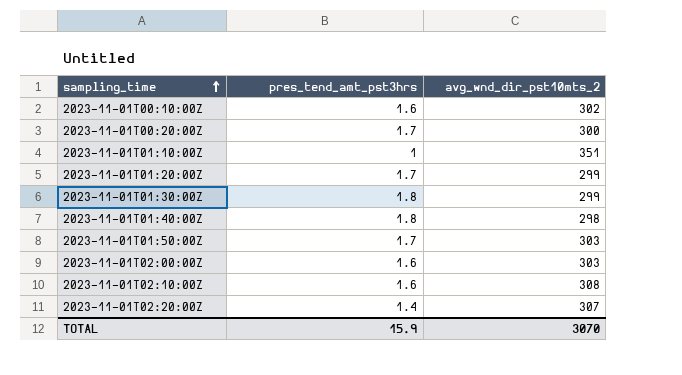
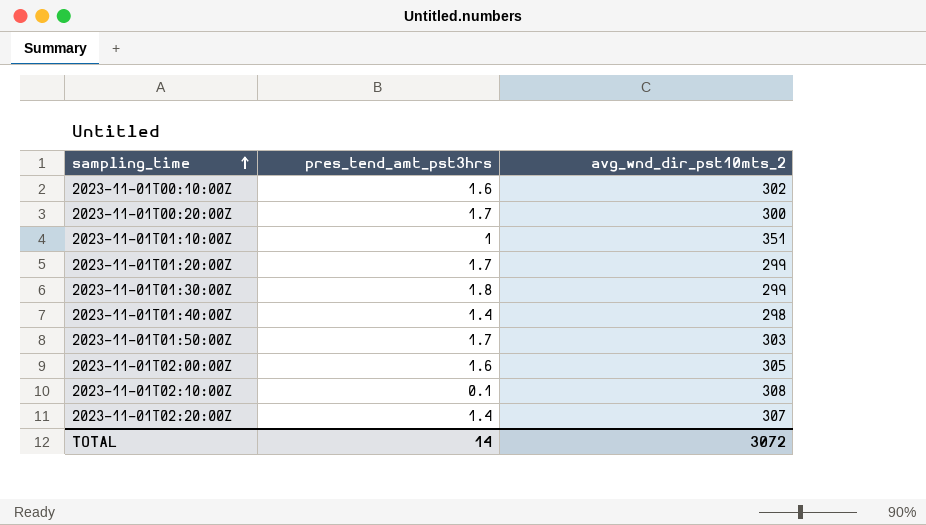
2023-11-01T01:40:00Z | pres_tend_amt_pst3hrs: 1.8 -> 1.4
2023-11-01T02:00:00Z | avg_wnd_dir_pst10mts_2: 303 -> 305
2023-11-01T02:10:00Z | pres_tend_amt_pst3hrs: 1.6 -> 0.1
TOTAL | pres_tend_amt_pst3hrs: 15.9 -> 14
TOTAL | avg_wnd_dir_pst10mts_2: 3070 -> 3072

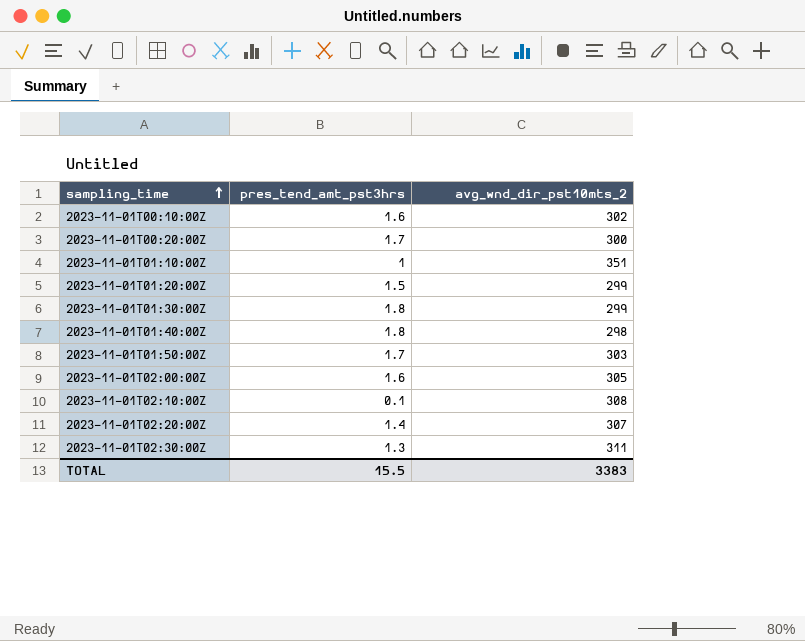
2023-11-01T01:20:00Z | pres_tend_amt_pst3hrs: 1.7 -> 1.5
2023-11-01T01:40:00Z | pres_tend_amt_pst3hrs: 1.4 -> 1.8
row 2023-11-01T02:30:00Z: none -> 1.3 | 311
TOTAL | pres_tend_amt_pst3hrs: 14 -> 15.5
TOTAL | avg_wnd_dir_pst10mts_2: 3072 -> 3383

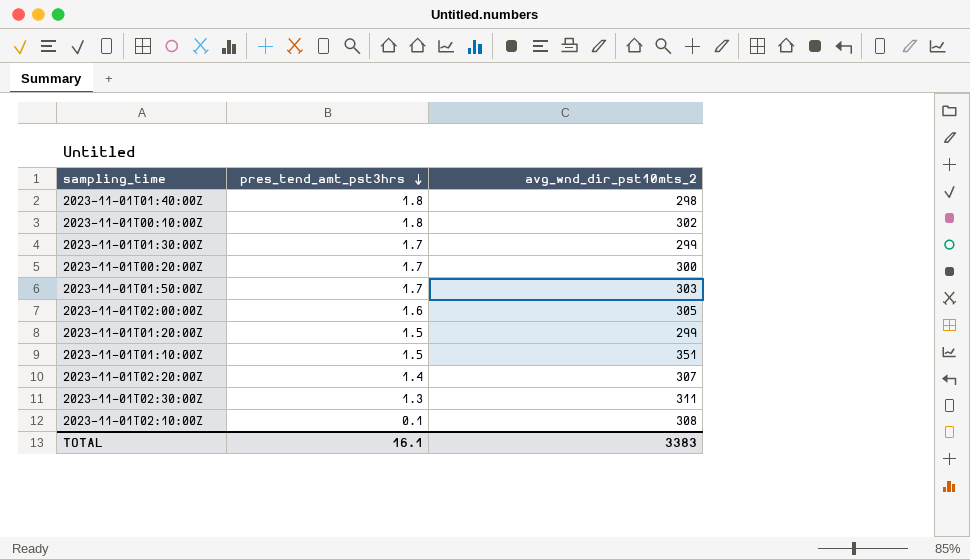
row order: sampling_time ascending -> pres_tend_amt_pst3hrs descending
2023-11-01T00:10:00Z | pres_tend_amt_pst3hrs: 1.6 -> 1.8
2023-11-01T01:30:00Z | pres_tend_amt_pst3hrs: 1.8 -> 1.7
2023-11-01T01:10:00Z | pres_tend_amt_pst3hrs: 1 -> 1.5
TOTAL | pres_tend_amt_pst3hrs: 15.5 -> 16.1

